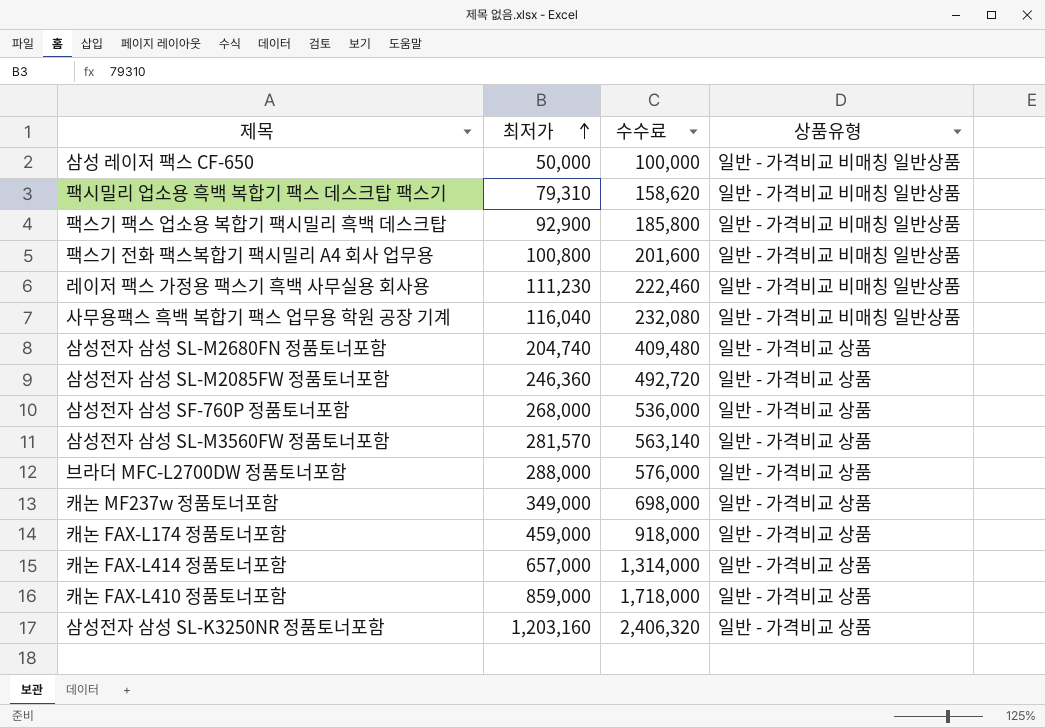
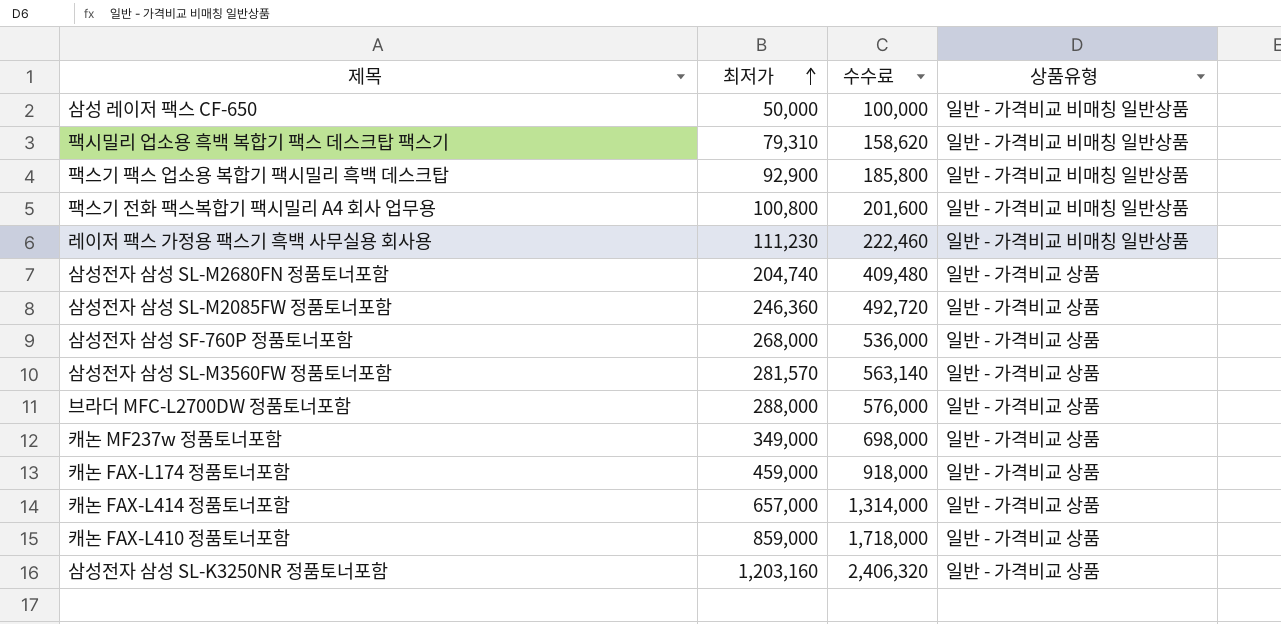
row 사무용팩스 흑백 복합기 팩스 업무용 학원 공장 기계: 116,040 | 232,080 | 일반 - 가격비교 비매칭 일반상품 -> none

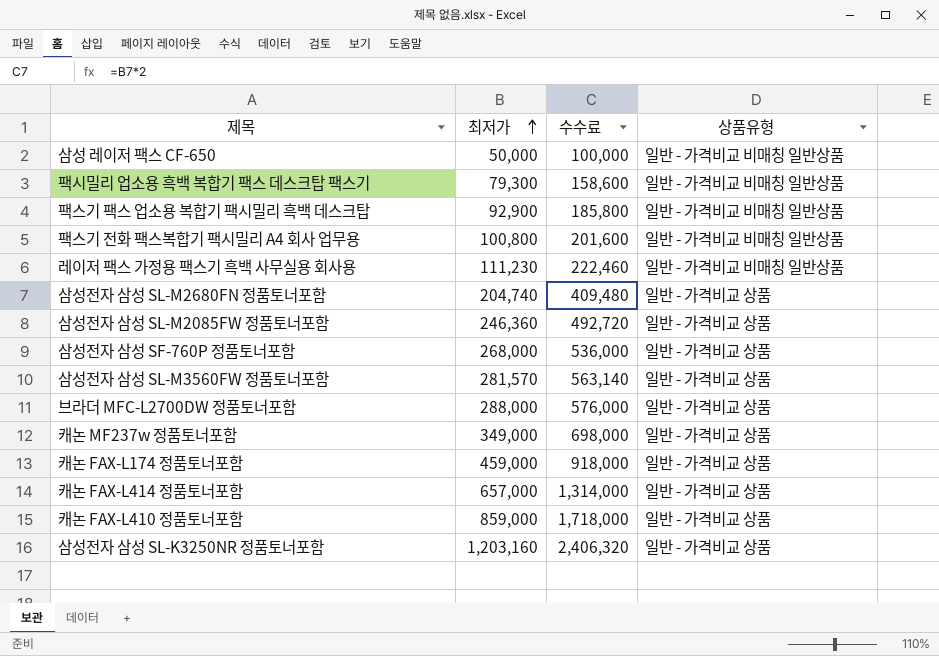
팩시밀리 업소용 흑백 복합기 팩스 데스크탑 팩스기 | 최저가: 79,310 -> 79,300
팩시밀리 업소용 흑백 복합기 팩스 데스크탑 팩스기 | 수수료: 158,620 -> 158,600

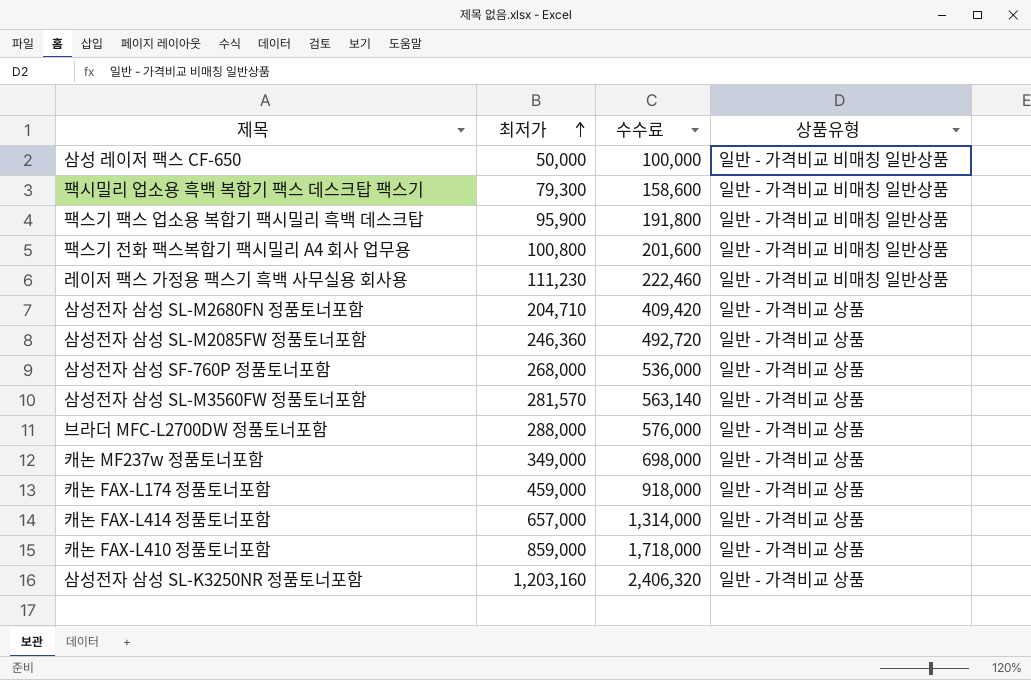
팩스기 팩스 업소용 복합기 팩시밀리 흑백 데스크탑 | 최저가: 92,900 -> 95,900
팩스기 팩스 업소용 복합기 팩시밀리 흑백 데스크탑 | 수수료: 185,800 -> 191,800
삼성전자 삼성 SL-M2680FN 정품토너포함 | 최저가: 204,740 -> 204,710
삼성전자 삼성 SL-M2680FN 정품토너포함 | 수수료: 409,480 -> 409,420

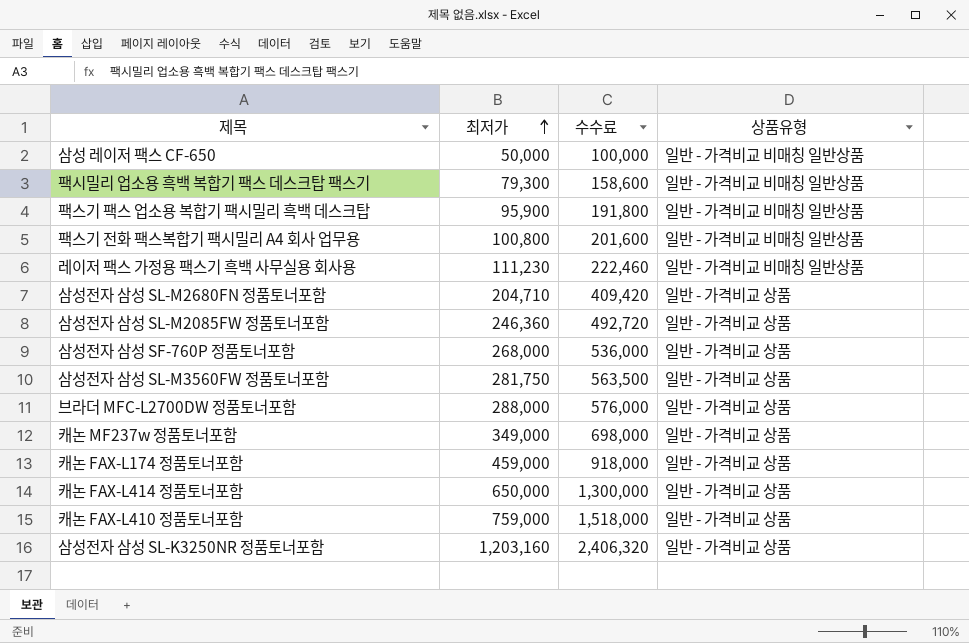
삼성전자 삼성 SL-M3560FW 정품토너포함 | 최저가: 281,570 -> 281,750
삼성전자 삼성 SL-M3560FW 정품토너포함 | 수수료: 563,140 -> 563,500
캐논 FAX-L414 정품토너포함 | 최저가: 657,000 -> 650,000
캐논 FAX-L414 정품토너포함 | 수수료: 1,314,000 -> 1,300,000
캐논 FAX-L410 정품토너포함 | 최저가: 859,000 -> 759,000
캐논 FAX-L410 정품토너포함 | 수수료: 1,718,000 -> 1,518,000

